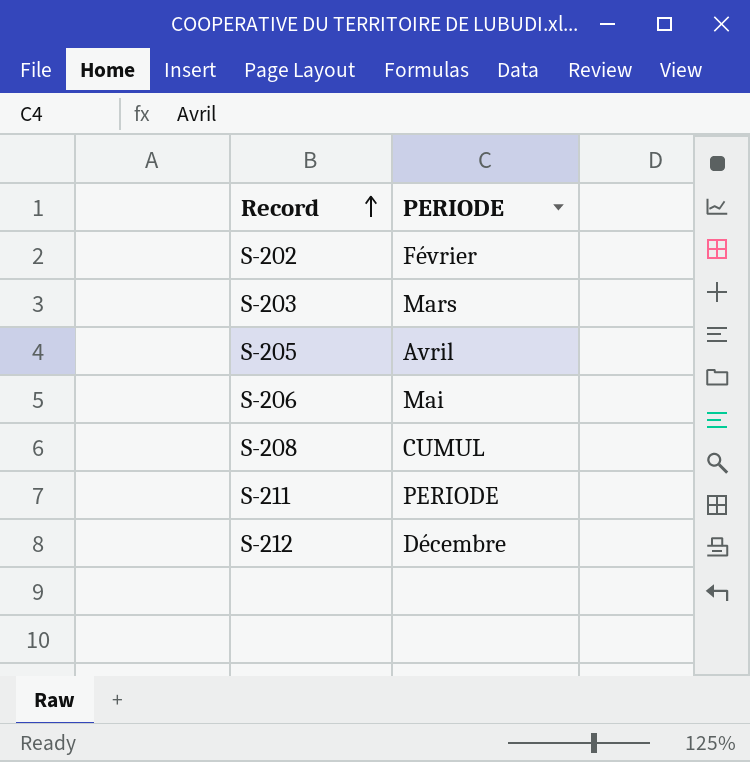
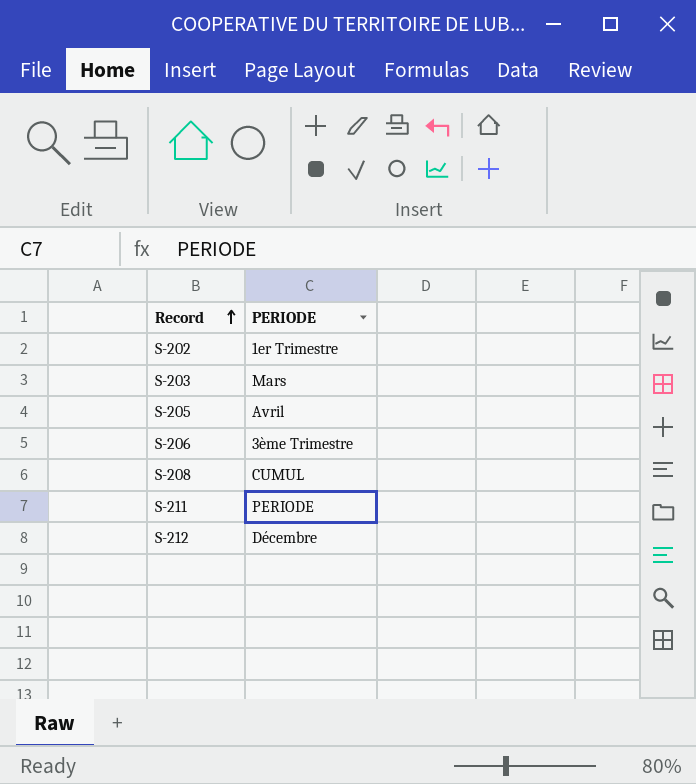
S-202 | PERIODE: Février -> 1er Trimestre
S-206 | PERIODE: Mai -> 3ème Trimestre

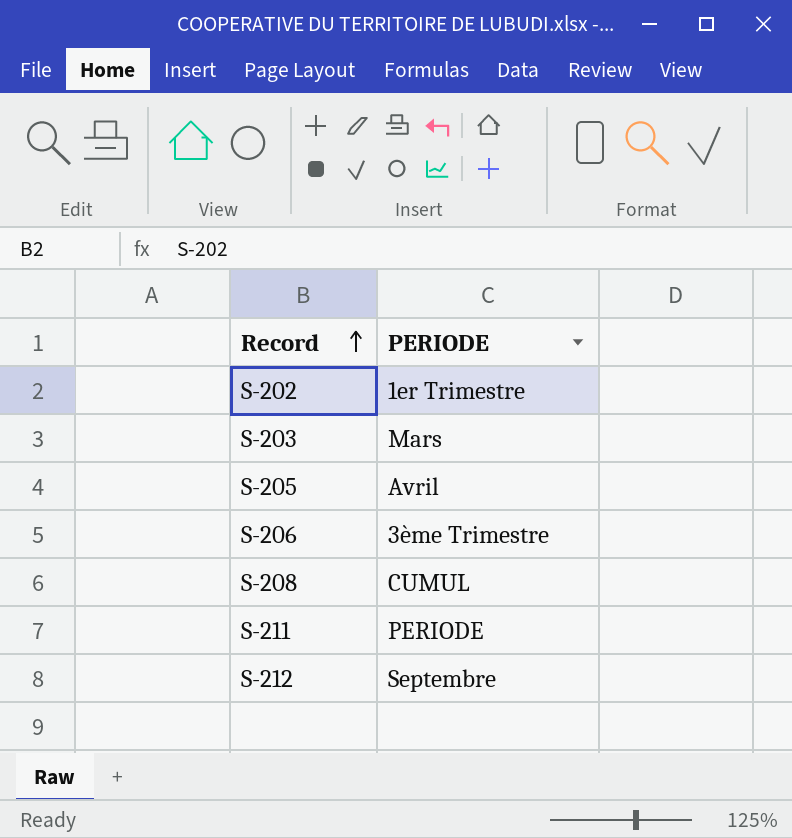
S-212 | PERIODE: Décembre -> Septembre

